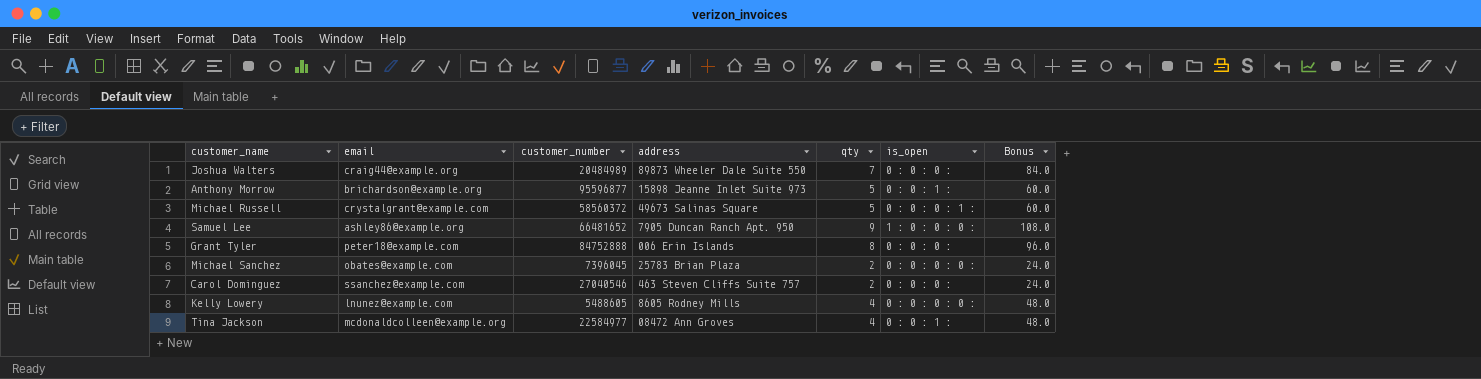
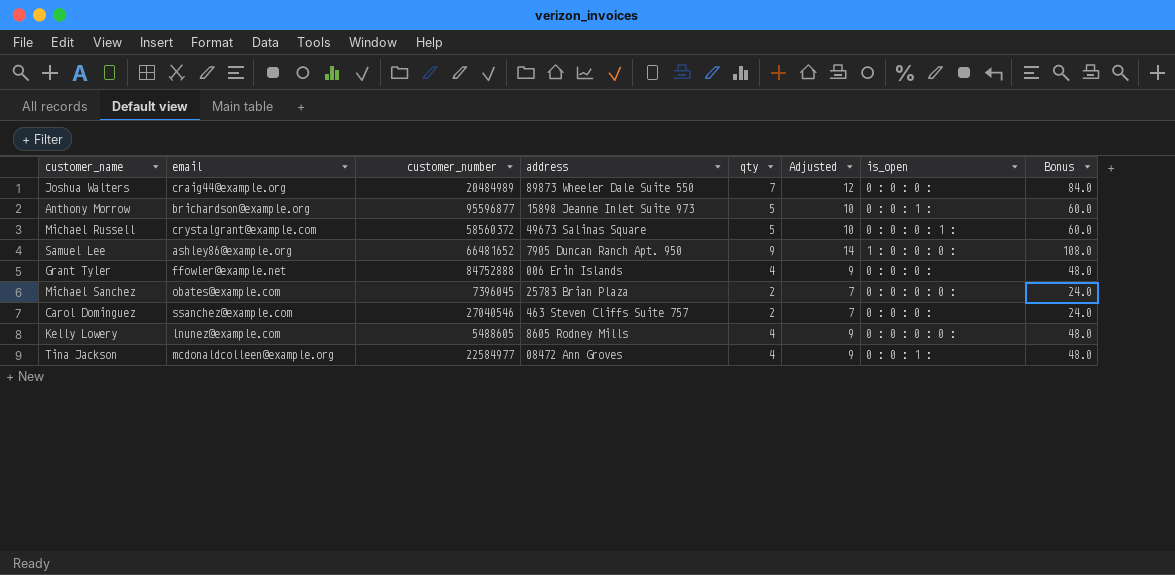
column Adjusted | formula: none -> [qty] + 5
Grant Tyler | email: peter18@example.com -> ffowler@example.net
Grant Tyler | qty: 8 -> 4
Grant Tyler | Bonus: 96.0 -> 48.0

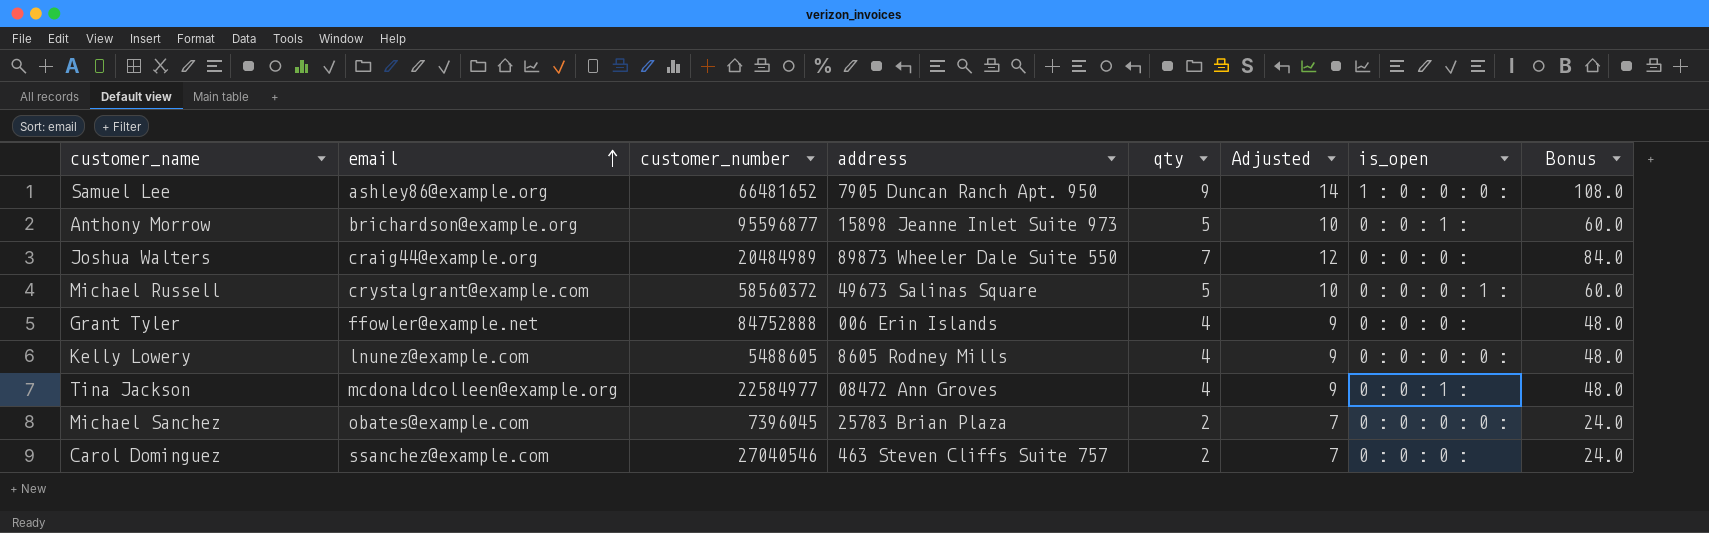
row order: none -> email ascending

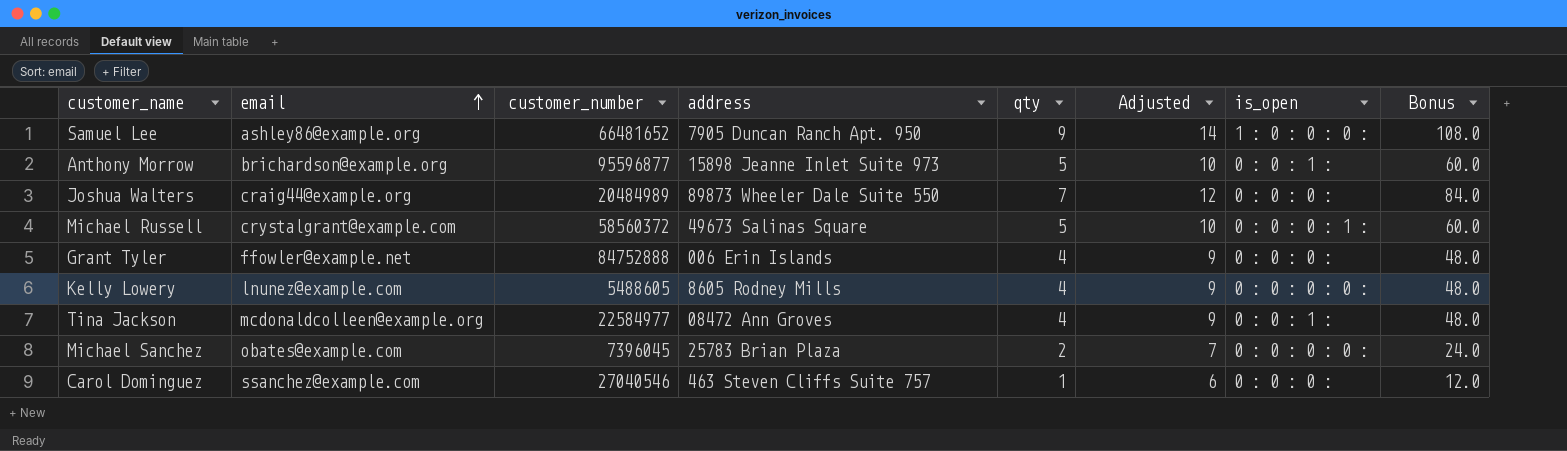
Carol Dominguez | qty: 2 -> 1
Carol Dominguez | Adjusted: 7 -> 6
Carol Dominguez | Bonus: 24.0 -> 12.0

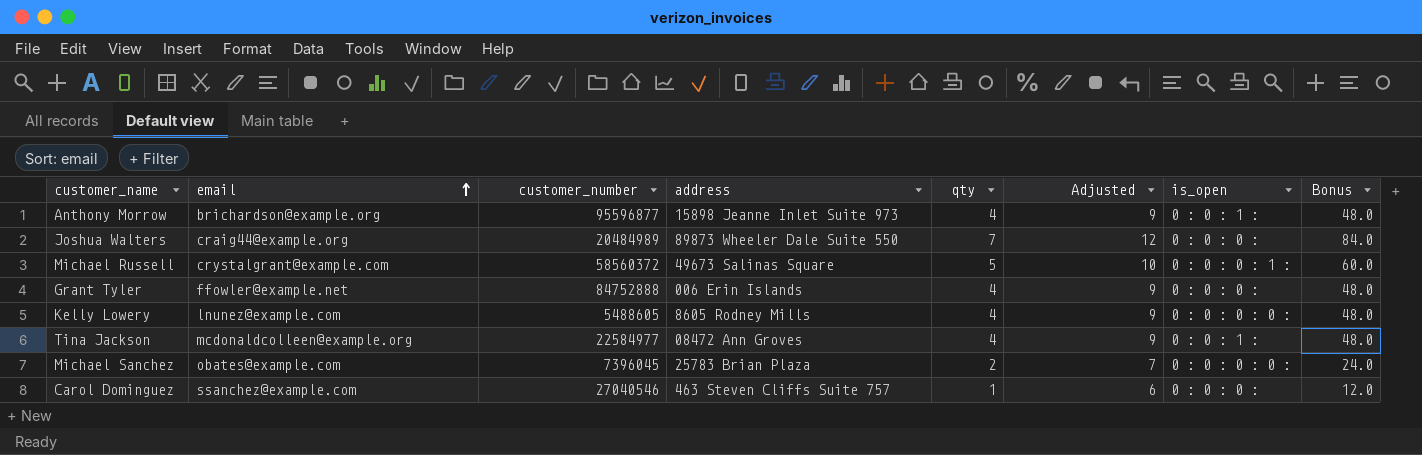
row Samuel Lee: ashley86@example.org | 66481652 | 7905 Duncan Ranch Apt. 950 | 9 | 14 | 1 : 0 : 0 : 0 : | 108.0 -> none
Anthony Morrow | qty: 5 -> 4
Anthony Morrow | Adjusted: 10 -> 9
Anthony Morrow | Bonus: 60.0 -> 48.0

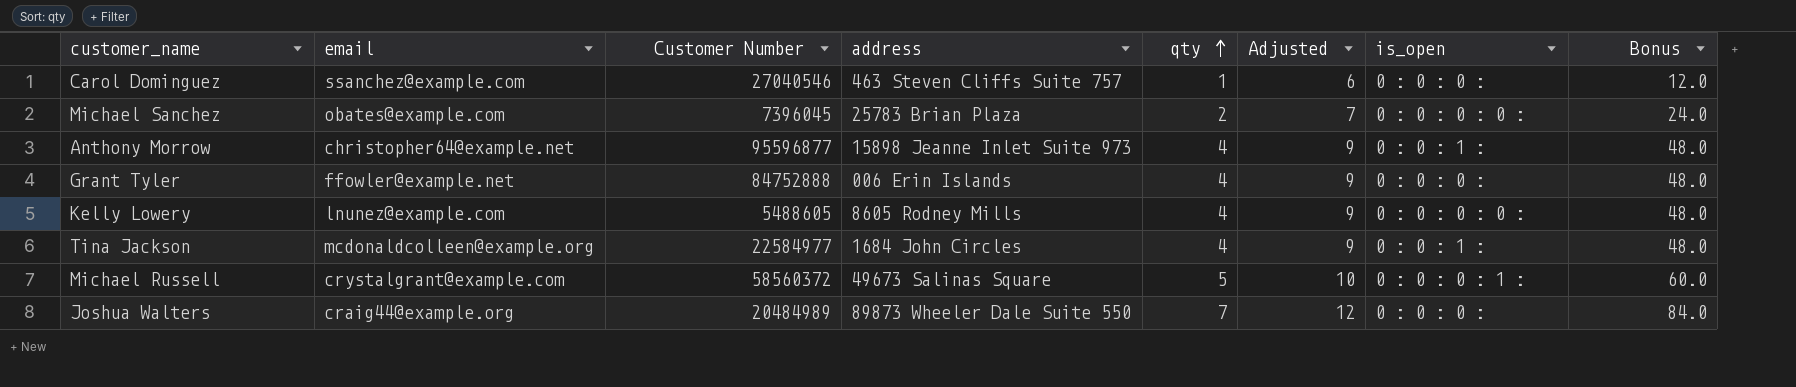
row order: email ascending -> qty ascending
column name: customer_number -> Customer Number
Anthony Morrow | email: brichardson@example.org -> christopher64@example.net
Tina Jackson | address: 08472 Ann Groves -> 1684 John Circles

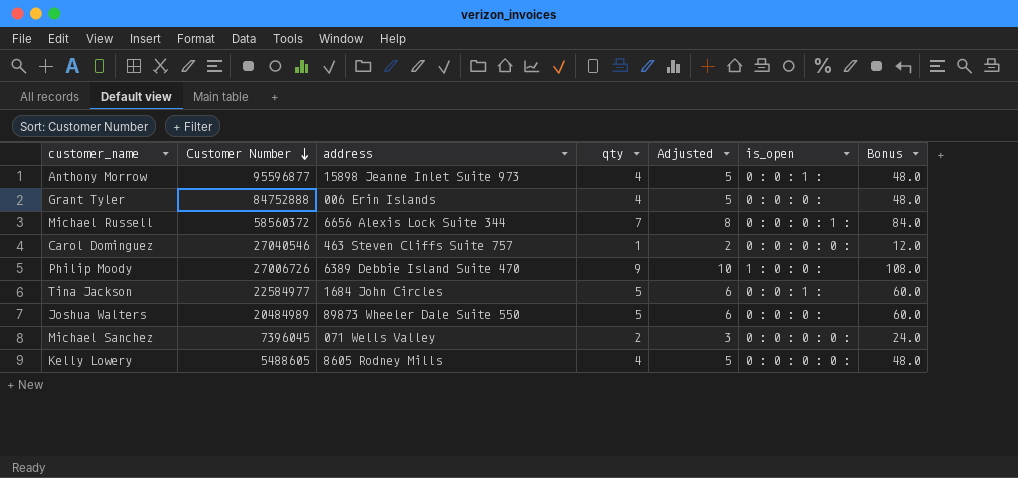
row order: qty ascending -> Customer Number descending
column email | position: 2 -> none
column Adjusted | formula: [qty] + 5 -> [qty] + 1
Michael Russell | address: 49673 Salinas Square -> 6656 Alexis Lock Suite 344
Michael Russell | qty: 5 -> 7
Michael Russell | Bonus: 60.0 -> 84.0
Carol Dominguez | is_open: 0 : 0 : 0 : -> 0 : 0 : 0 : 0 :
row Philip Moody: none -> 27006726 | 6389 Debbie Island Suite 470 | 9 | 10 | 1 : 0 : 0 : | 108.0
Tina Jackson | qty: 4 -> 5
Tina Jackson | Bonus: 48.0 -> 60.0
Joshua Walters | qty: 7 -> 5
Joshua Walters | Bonus: 84.0 -> 60.0
Michael Sanchez | address: 25783 Brian Plaza -> 071 Wells Valley

